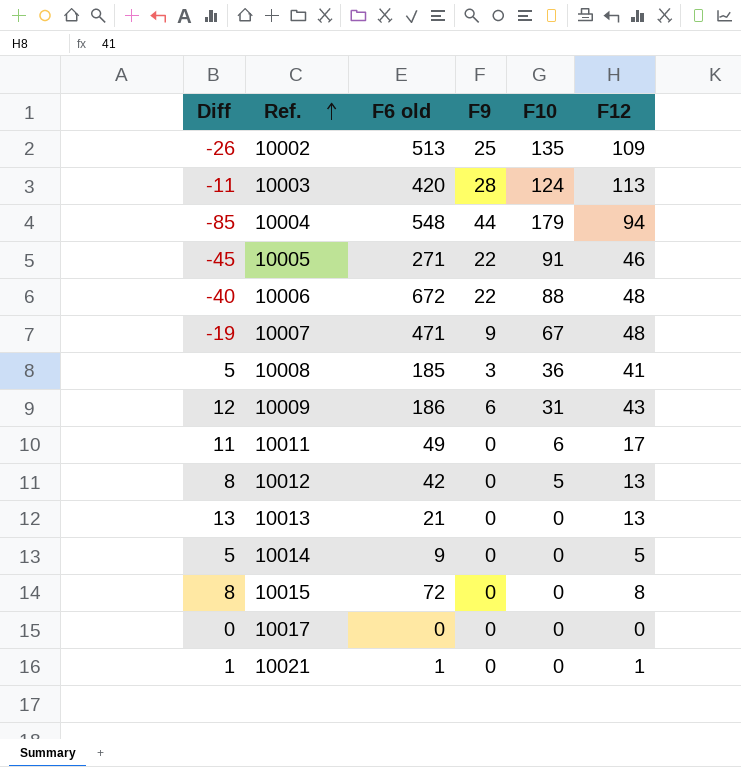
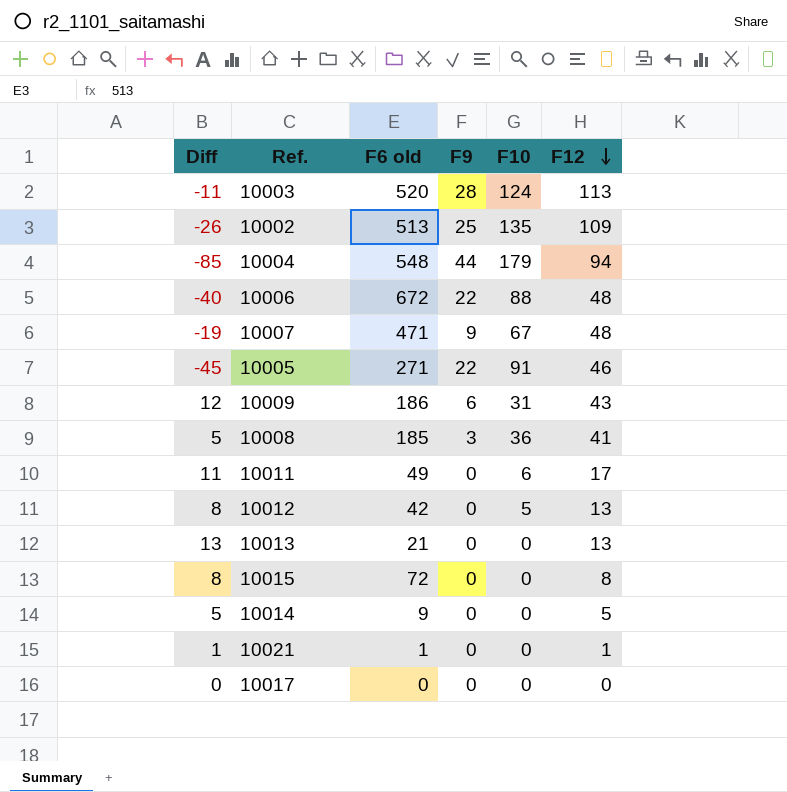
row order: Ref. ascending -> F12 descending
10003 | F6 old: 420 -> 520

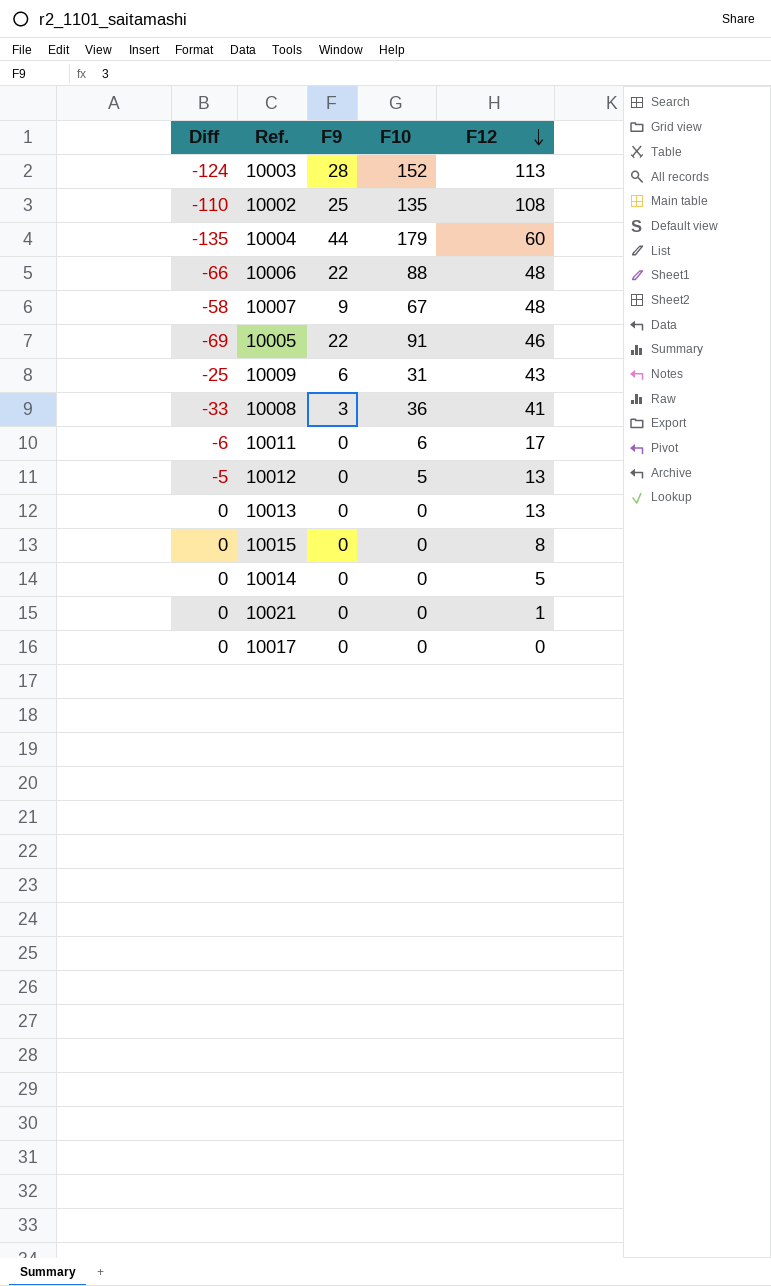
column F6 old | position: 3 -> none
column Diff | formula: [F12] - [F10] -> [F9] - [F10]
10003 | F10: 124 -> 152
10002 | F12: 109 -> 108
10004 | F12: 94 -> 60

